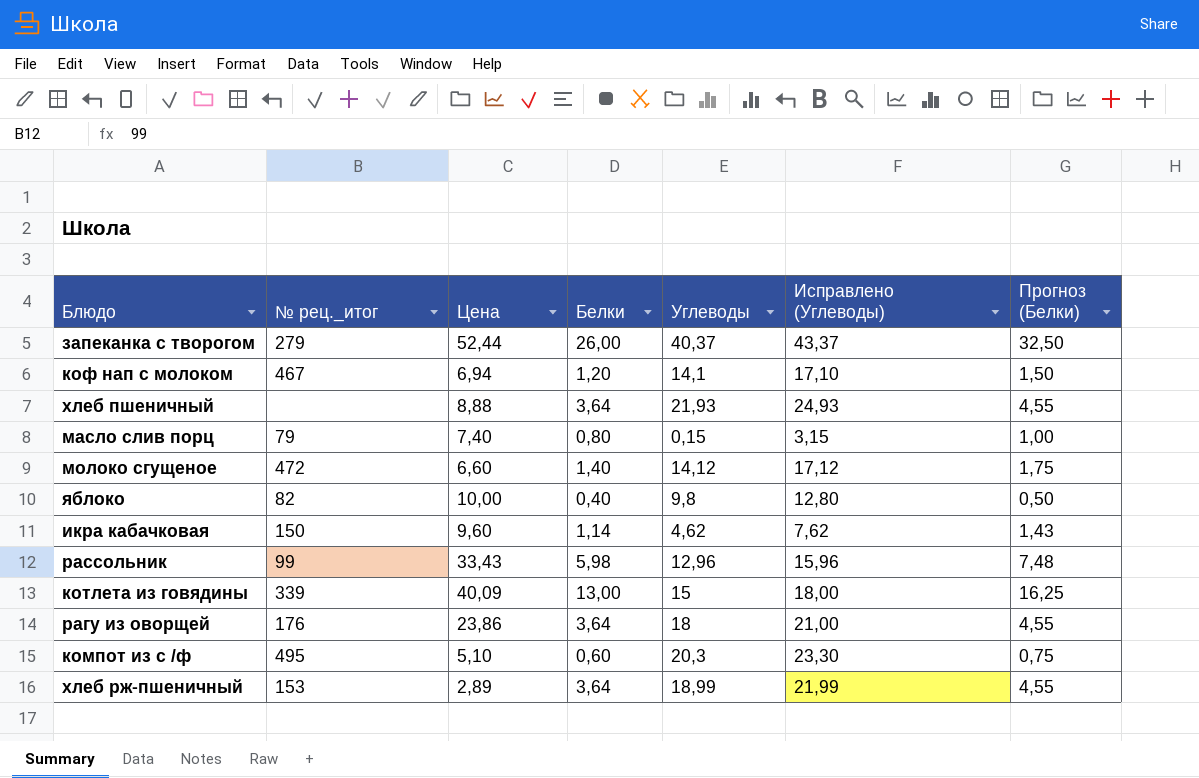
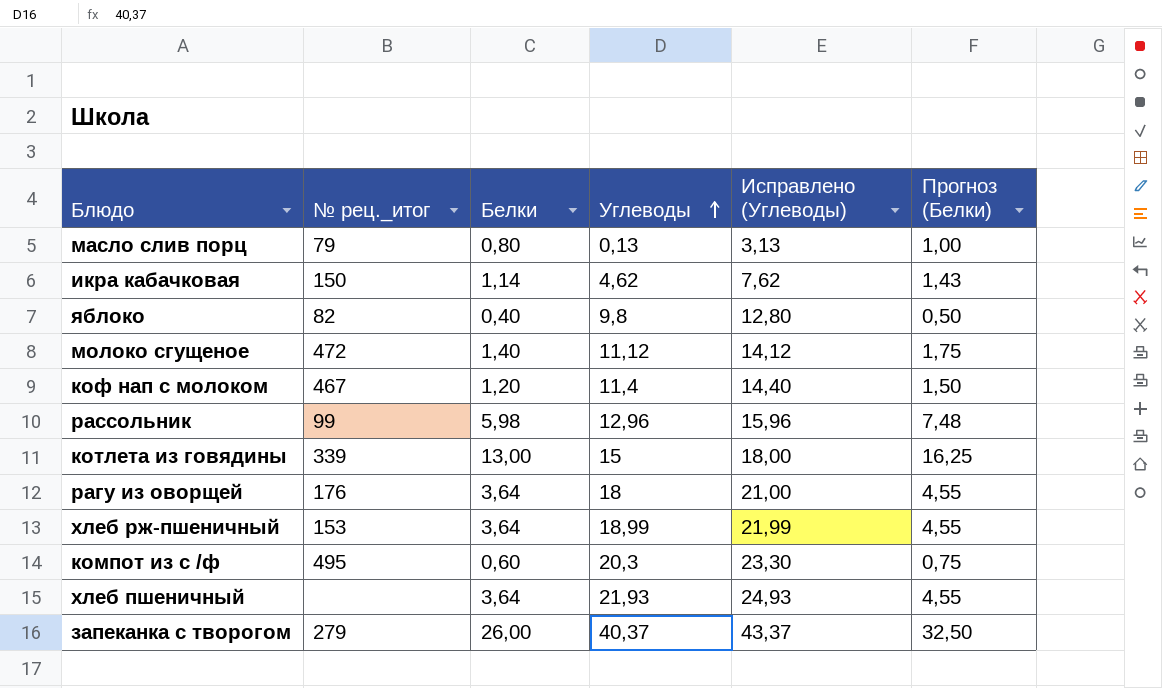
row order: none -> Углеводы ascending
column Цена | position: 3 -> none
масло слив порц | Углеводы: 0,15 -> 0,13
масло слив порц | Исправлено (Углеводы): 3,15 -> 3,13
молоко сгущеное | Углеводы: 14,12 -> 11,12
молоко сгущеное | Исправлено (Углеводы): 17,12 -> 14,12
коф нап с молоком | Углеводы: 14,1 -> 11,4
коф нап с молоком | Исправлено (Углеводы): 17,10 -> 14,40

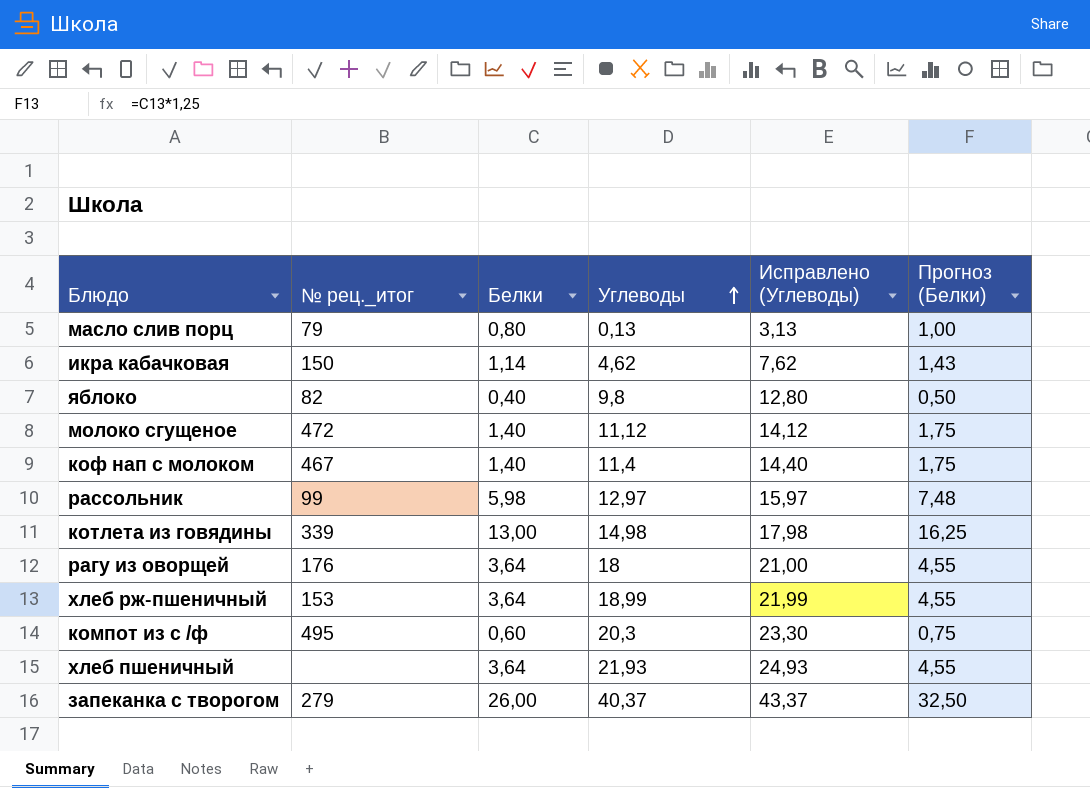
коф нап с молоком | Белки: 1,20 -> 1,40
коф нап с молоком | Прогноз (Белки): 1,50 -> 1,75
рассольник | Углеводы: 12,96 -> 12,97
рассольник | Исправлено (Углеводы): 15,96 -> 15,97
котлета из говядины | Углеводы: 15 -> 14,98
котлета из говядины | Исправлено (Углеводы): 18,00 -> 17,98

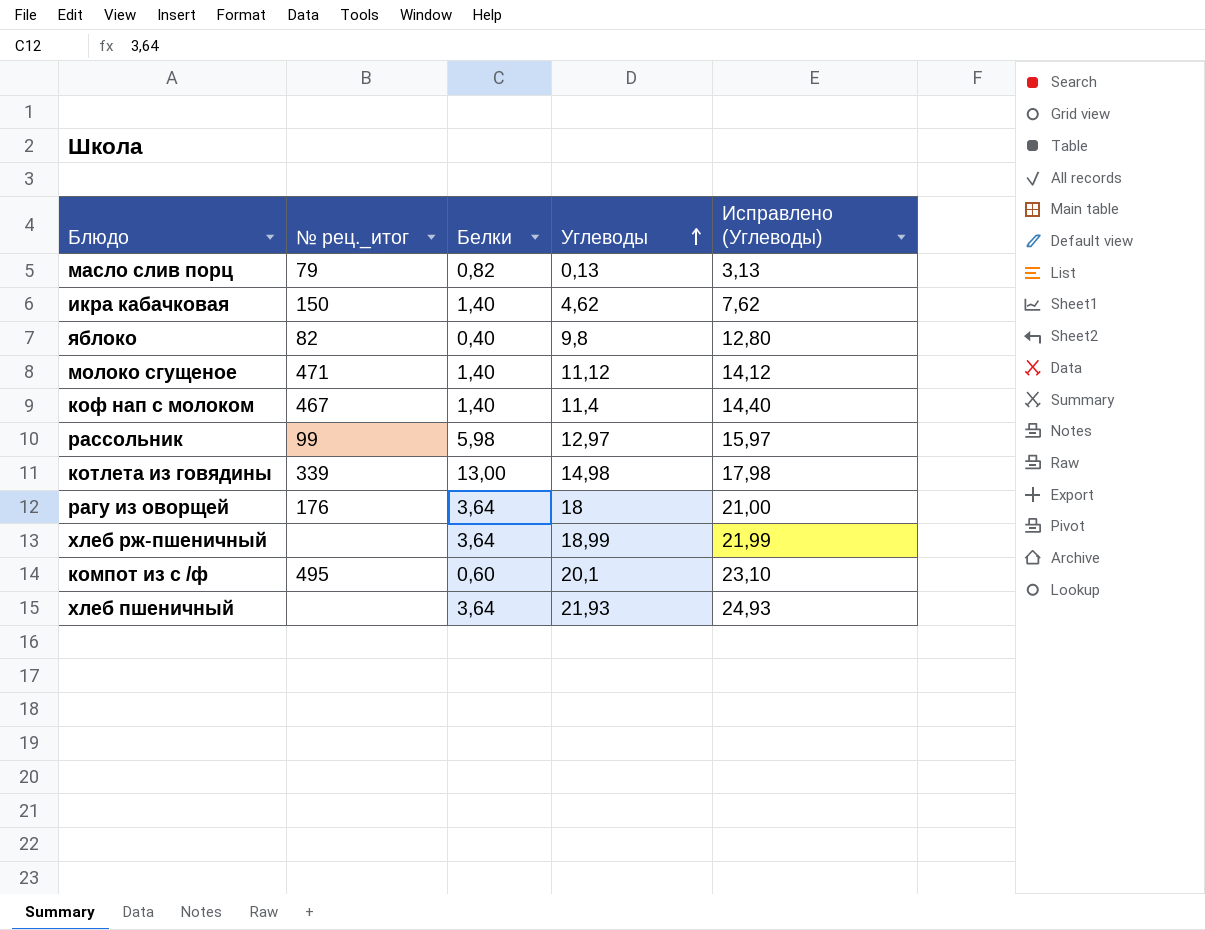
column Прогноз (Белки) | formula: [Белки] * 1,25 -> none
row запеканка с творогом: 279 | 26,00 | 40,37 | 43,37 | 32,50 -> none
масло слив порц | Белки: 0,80 -> 0,82
икра кабачковая | Белки: 1,14 -> 1,40
молоко сгущеное | № рец._итог: 472 -> 471
хлеб рж-пшеничный | № рец._итог: 153 -> none
компот из с /ф | Углеводы: 20,3 -> 20,1
компот из с /ф | Исправлено (Углеводы): 23,30 -> 23,10

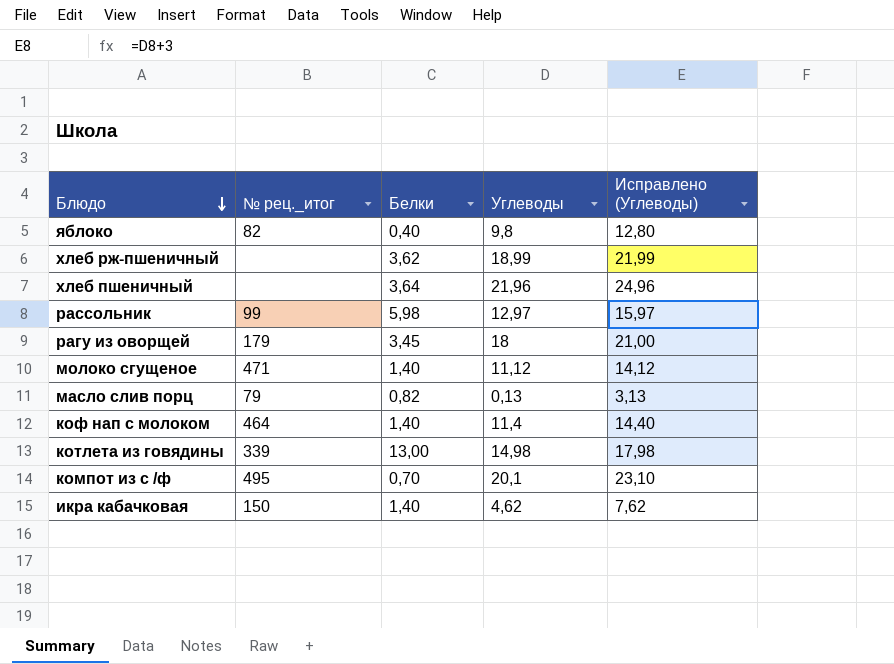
row order: Углеводы ascending -> Блюдо descending
хлеб рж-пшеничный | Белки: 3,64 -> 3,62
хлеб пшеничный | Углеводы: 21,93 -> 21,96
хлеб пшеничный | Исправлено (Углеводы): 24,93 -> 24,96
рагу из оворщей | № рец._итог: 176 -> 179
рагу из оворщей | Белки: 3,64 -> 3,45
коф нап с молоком | № рец._итог: 467 -> 464
компот из с /ф | Белки: 0,60 -> 0,70

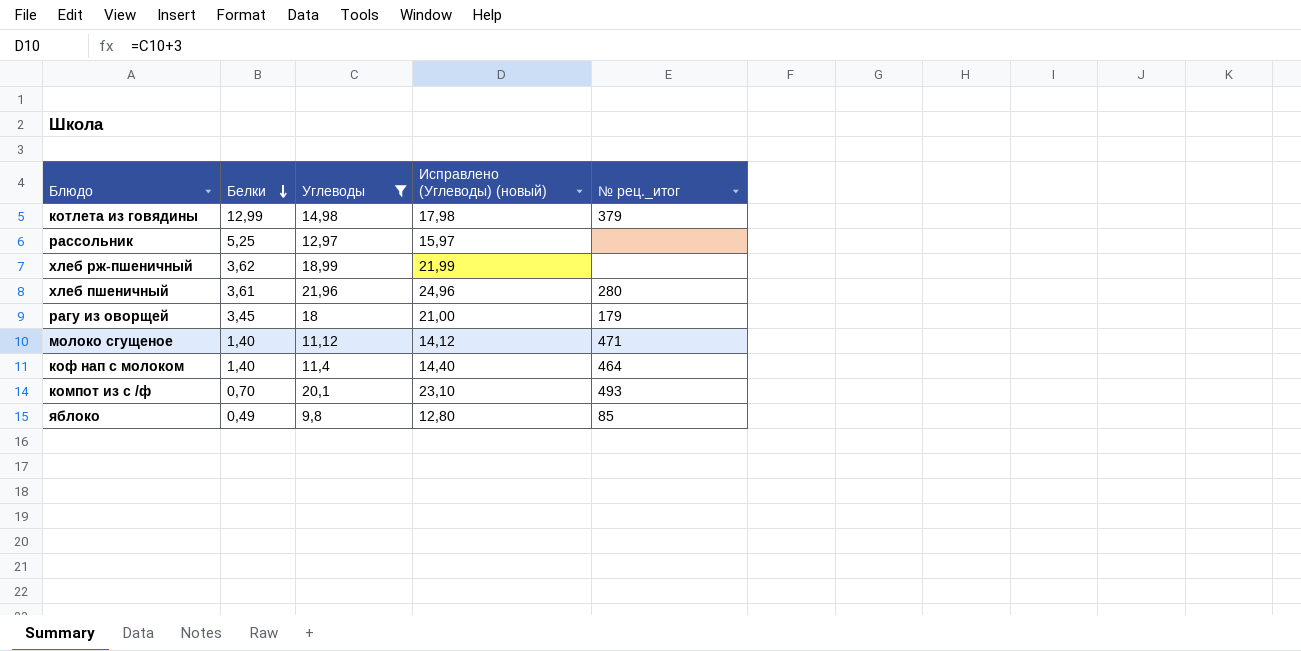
filter: none -> Углеводы >= 9,8
row order: Блюдо descending -> Белки descending
column name: Исправлено (Углеводы) -> Исправлено (Углеводы) (новый)
column № рец._итог | position: 2 -> 5
котлета из говядины | Белки: 13,00 -> 12,99
котлета из говядины | № рец._итог: 339 -> 379
рассольник | Белки: 5,98 -> 5,25
рассольник | № рец._итог: 99 -> none
хлеб пшеничный | Белки: 3,64 -> 3,61
хлеб пшеничный | № рец._итог: none -> 280
компот из с /ф | № рец._итог: 495 -> 493
яблоко | Белки: 0,40 -> 0,49
яблоко | № рец._итог: 82 -> 85

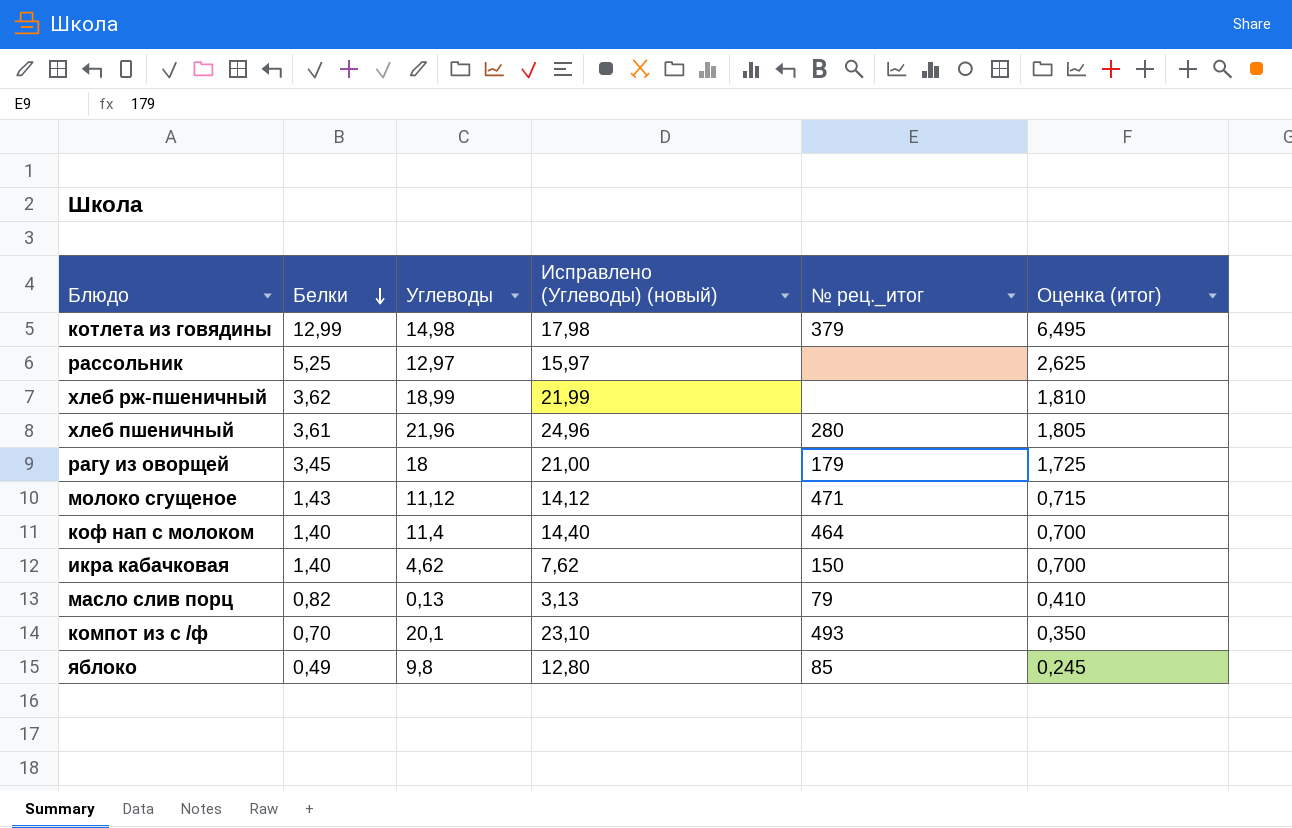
filter: Углеводы >= 9,8 -> none
column Оценка (итог) | formula: none -> [Белки] * 0,5
молоко сгущеное | Белки: 1,40 -> 1,43

